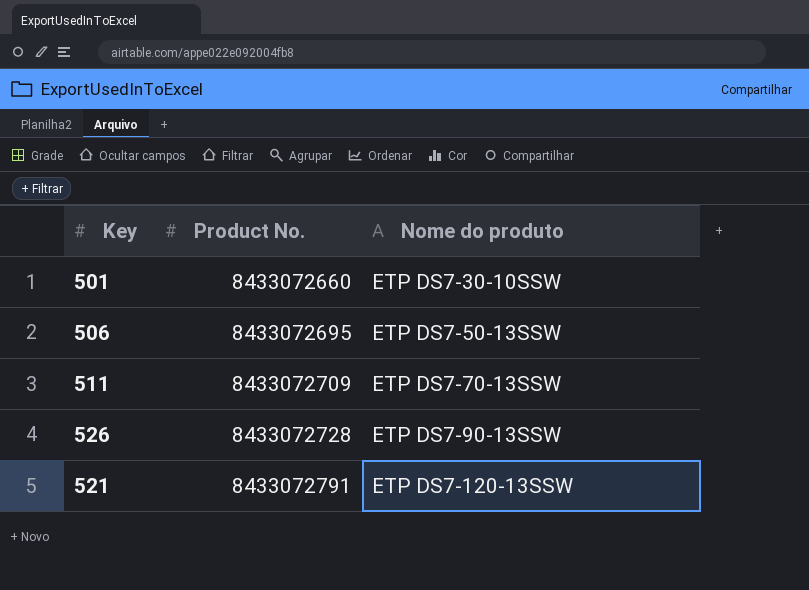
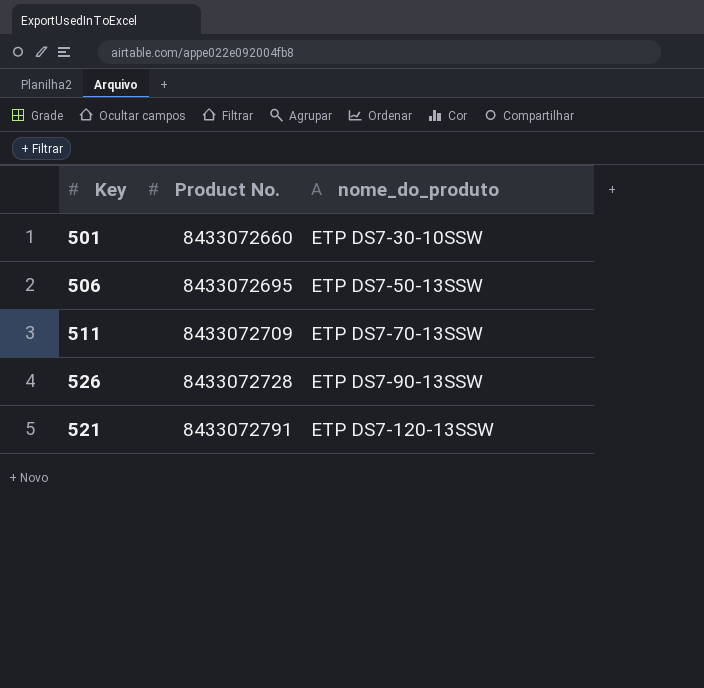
column name: Nome do produto -> nome_do_produto

